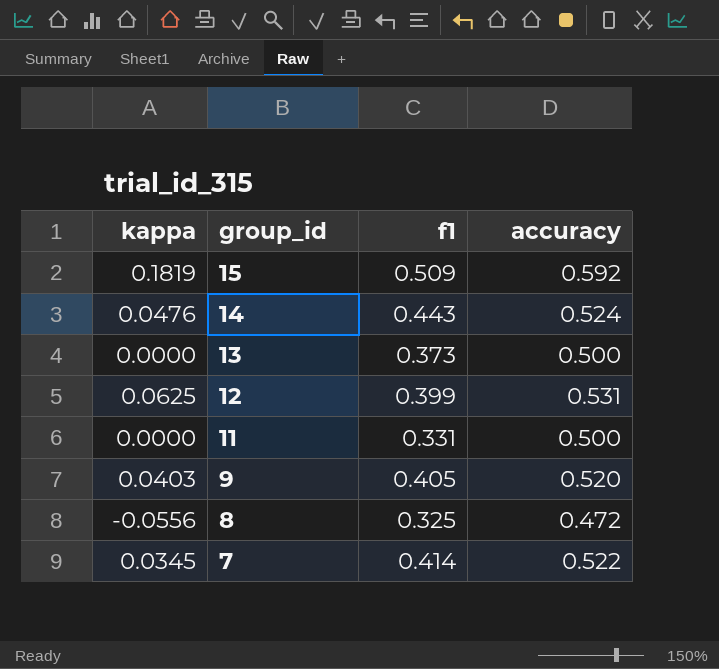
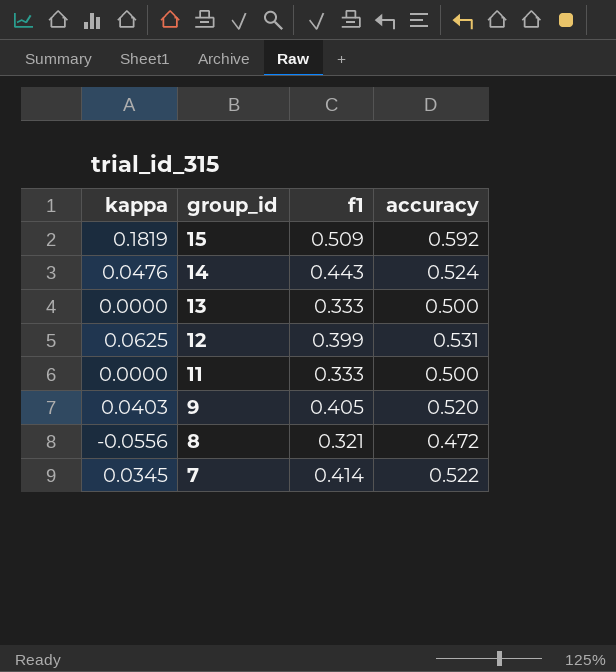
13 | f1: 0.373 -> 0.333
11 | f1: 0.331 -> 0.333
8 | f1: 0.325 -> 0.321

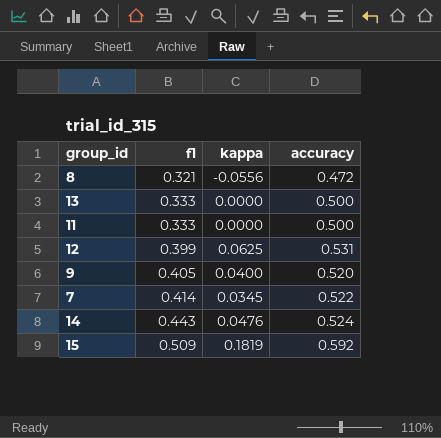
row order: group_id descending -> f1 ascending
column kappa | position: 1 -> 3
9 | kappa: 0.0403 -> 0.0400

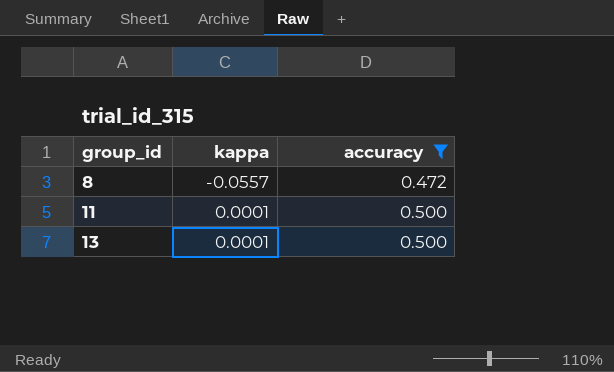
filter: none -> accuracy <= 0.500
row order: f1 ascending -> group_id ascending
column f1 | position: 2 -> none
8 | kappa: -0.0556 -> -0.0557
11 | kappa: 0.0000 -> 0.0001
13 | kappa: 0.0000 -> 0.0001

